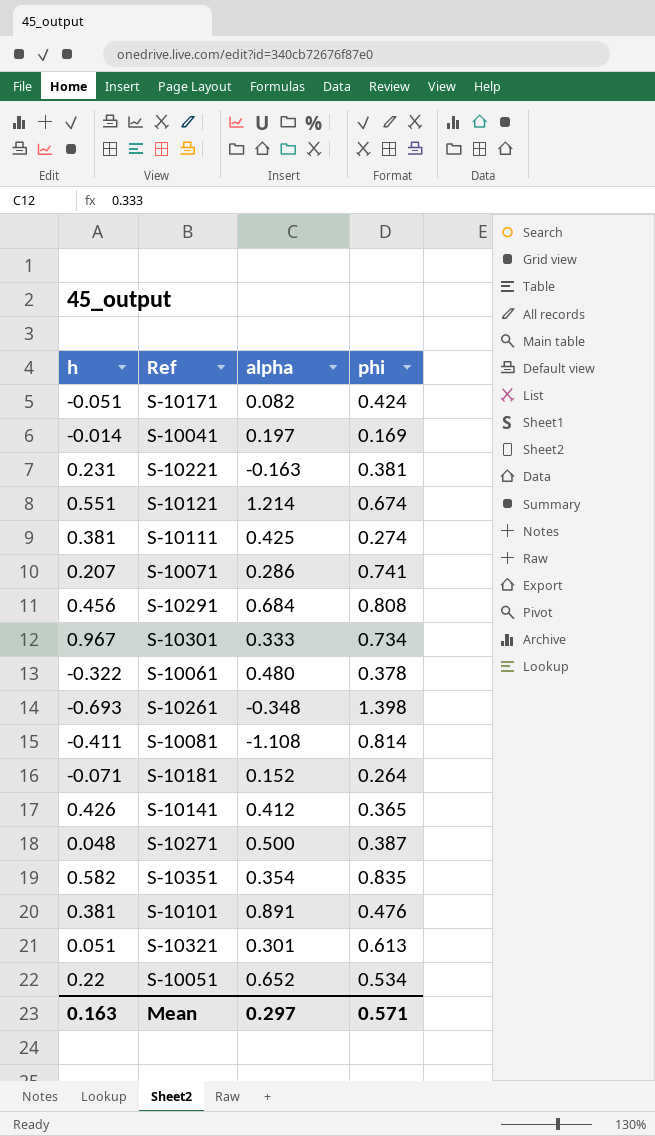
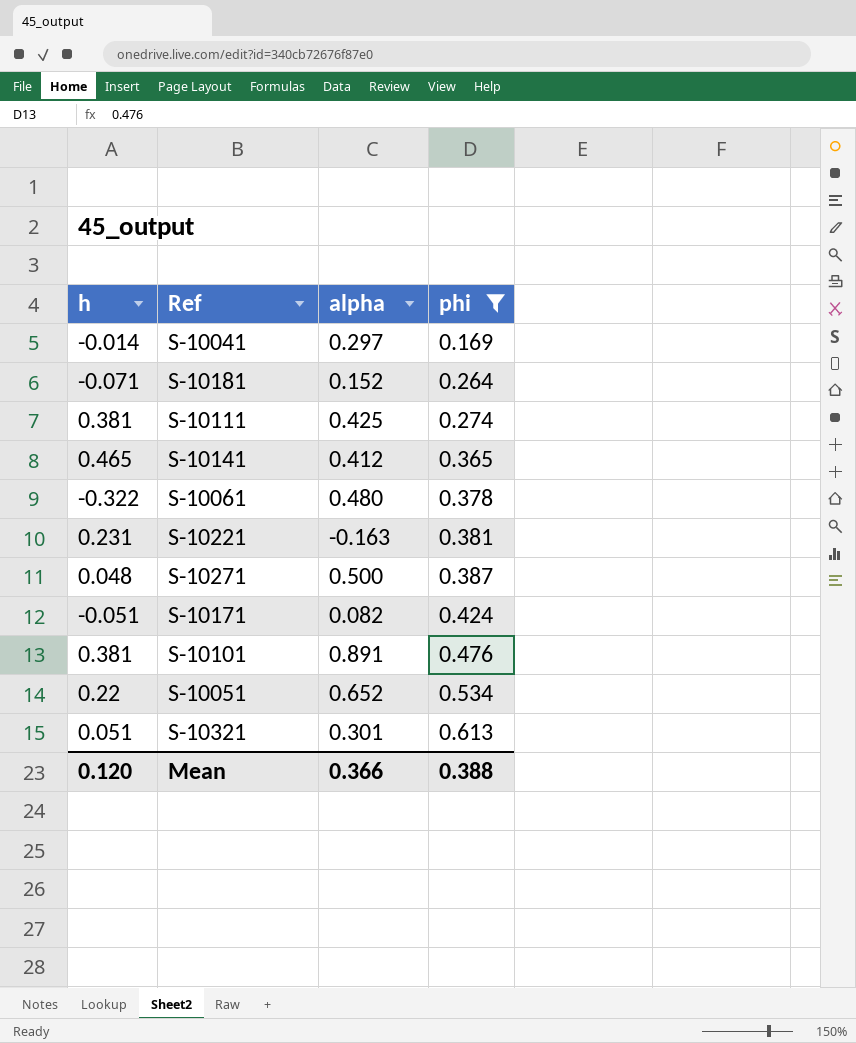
filter: none -> phi <= 0.613
row order: none -> phi ascending
S-10041 | alpha: 0.197 -> 0.297
S-10141 | h: 0.426 -> 0.465
Mean | h: 0.163 -> 0.120
Mean | alpha: 0.297 -> 0.366
Mean | phi: 0.571 -> 0.388

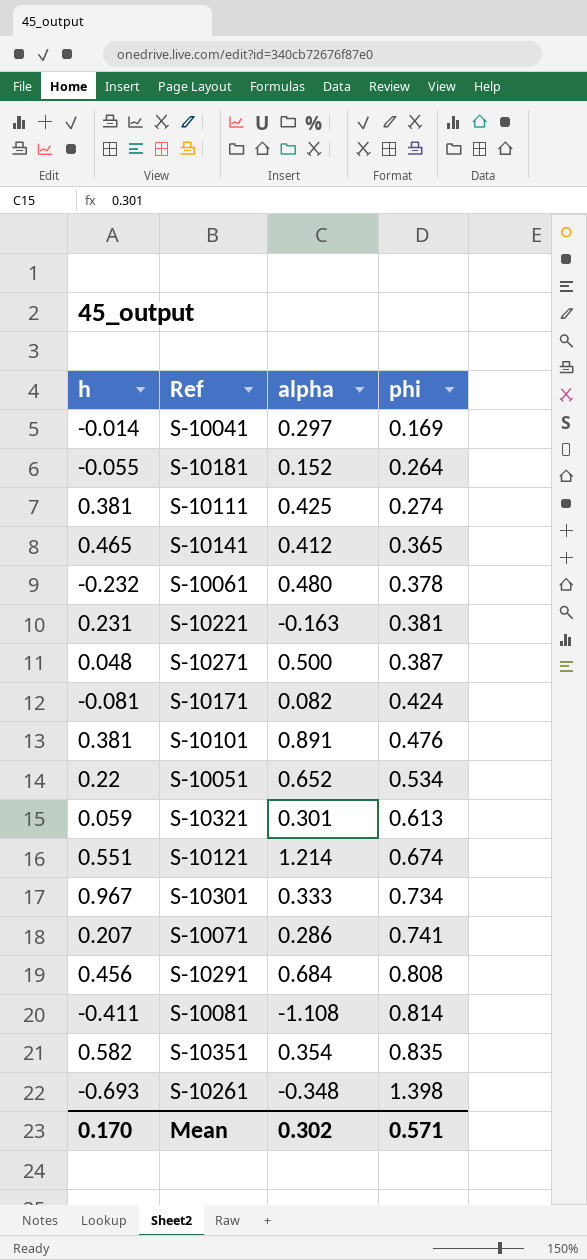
filter: phi <= 0.613 -> none
S-10181 | h: -0.071 -> -0.055
S-10061 | h: -0.322 -> -0.232
S-10171 | h: -0.051 -> -0.081
S-10321 | h: 0.051 -> 0.059
Mean | h: 0.120 -> 0.170
Mean | alpha: 0.366 -> 0.302
Mean | phi: 0.388 -> 0.571

